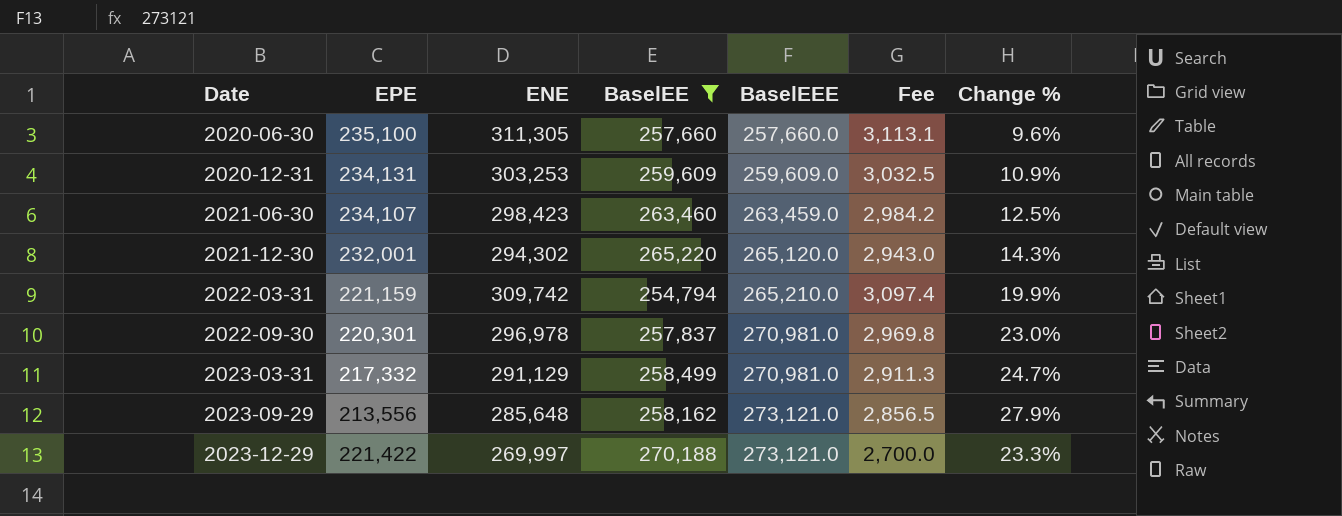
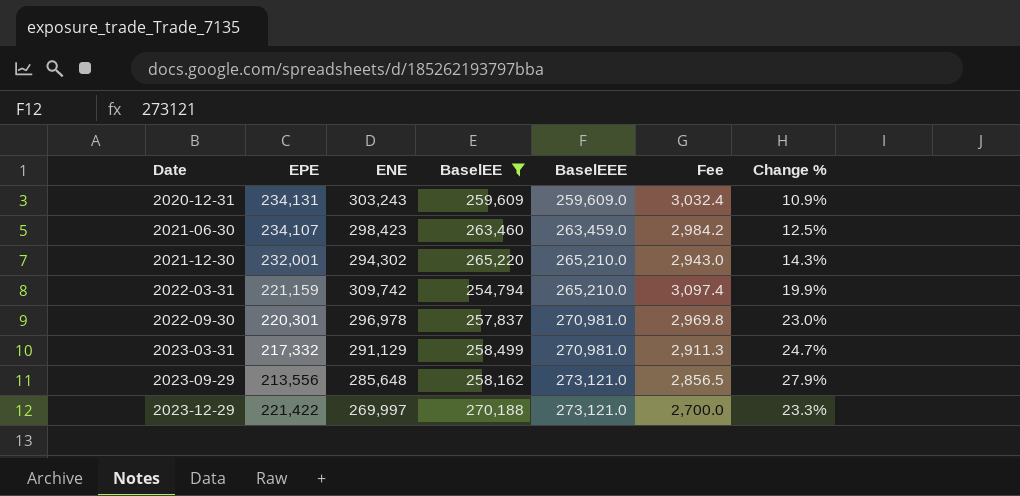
row 2020-06-30: 235,100 | 311,305 | 257,660 | 257,660.0 | 3,113.1 | 9.6% -> none
2020-12-31 | ENE: 303,253 -> 303,243
2020-12-31 | Fee: 3,032.5 -> 3,032.4
2021-12-30 | BaselEEE: 265,120.0 -> 265,210.0

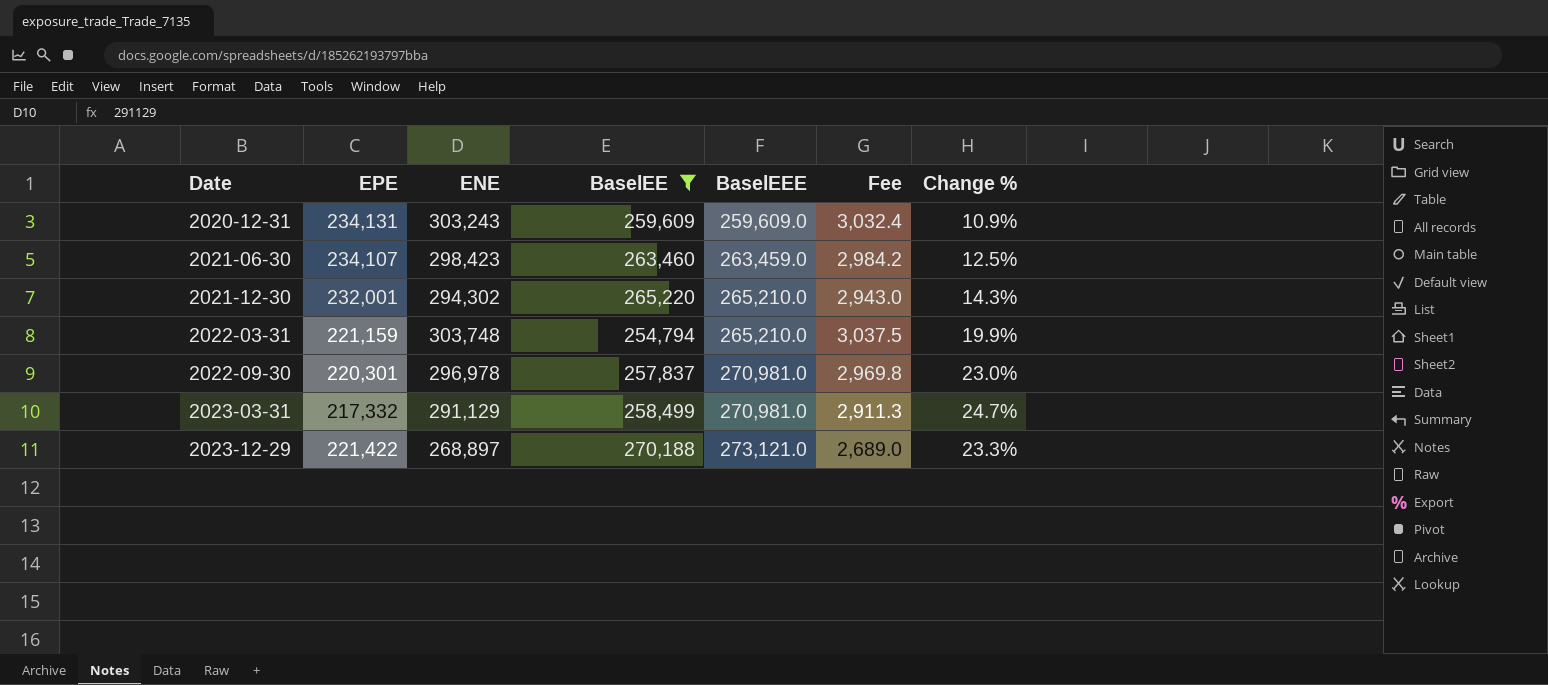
row 2023-09-29: 213,556 | 285,648 | 258,162 | 273,121.0 | 2,856.5 | 27.9% -> none
2022-03-31 | ENE: 309,742 -> 303,748
2022-03-31 | Fee: 3,097.4 -> 3,037.5
2023-12-29 | ENE: 269,997 -> 268,897
2023-12-29 | Fee: 2,700.0 -> 2,689.0

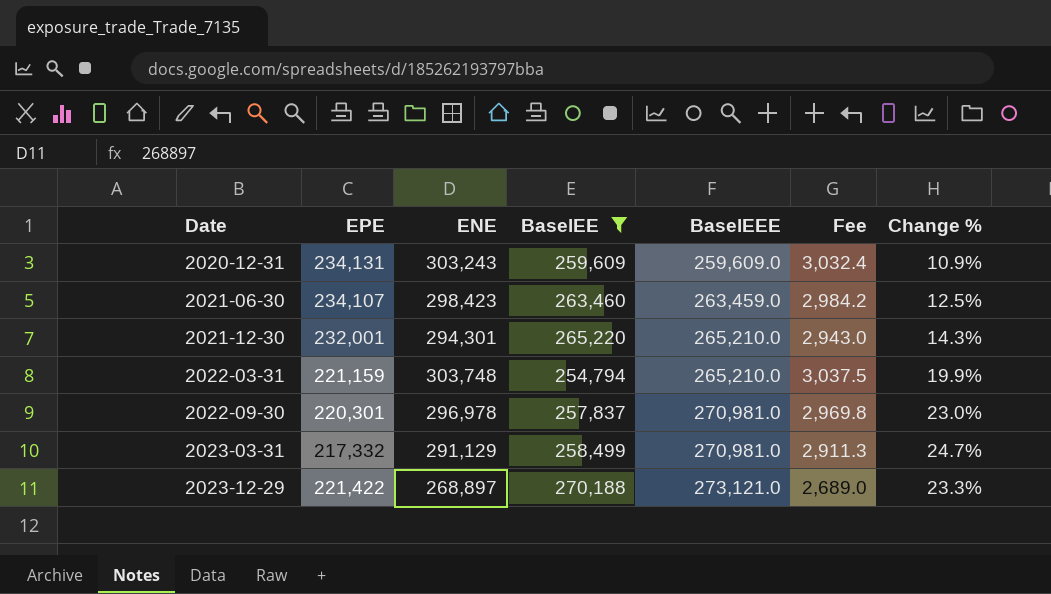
2021-12-30 | ENE: 294,302 -> 294,301

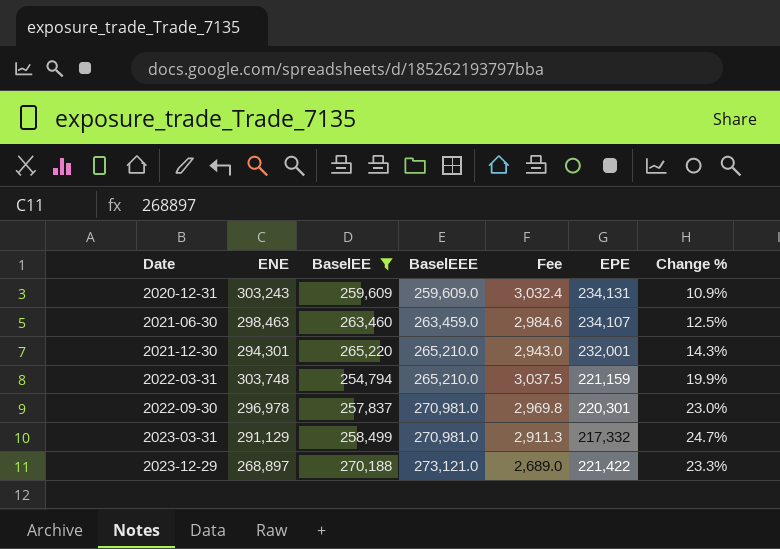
column EPE | position: 2 -> 6
2021-06-30 | ENE: 298,423 -> 298,463
2021-06-30 | Fee: 2,984.2 -> 2,984.6

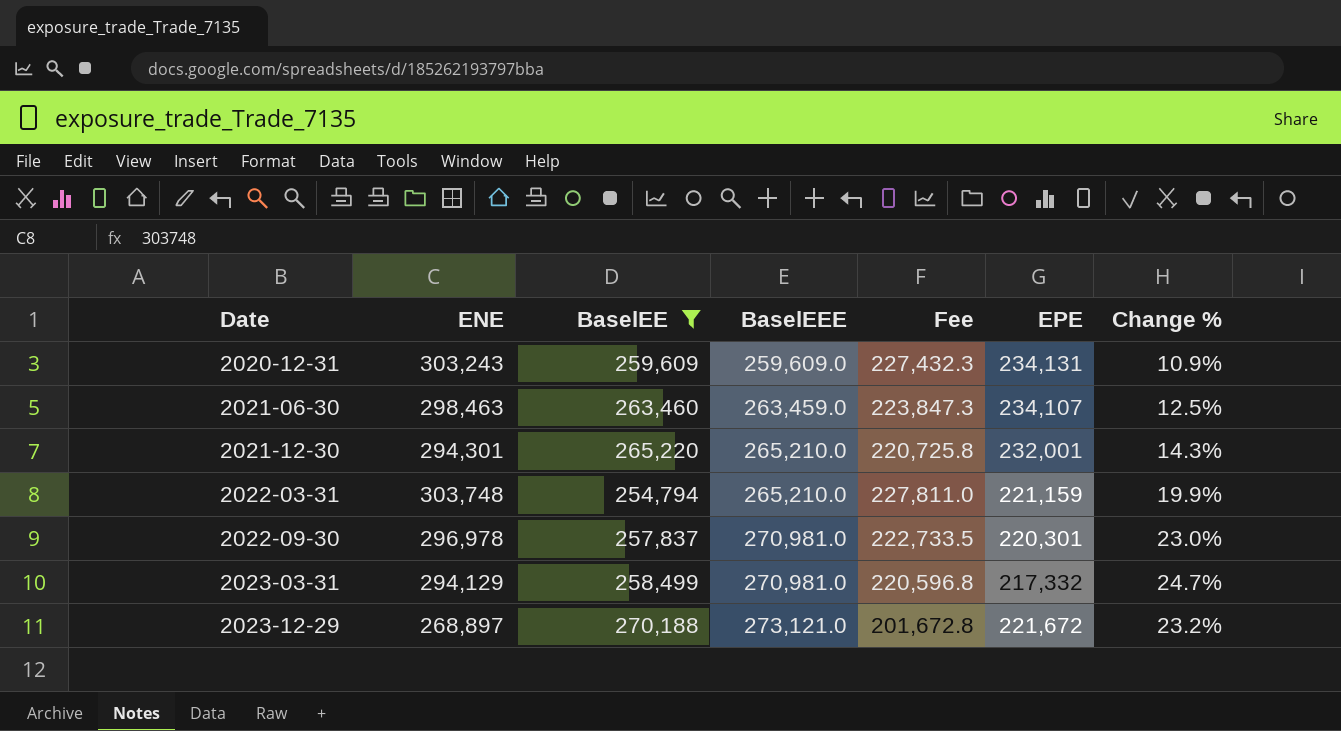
column Fee | formula: [ENE] * 0.01 -> [ENE] * 0.75
2023-03-31 | ENE: 291,129 -> 294,129
2023-12-29 | EPE: 221,422 -> 221,672
2023-12-29 | Change %: 23.3% -> 23.2%

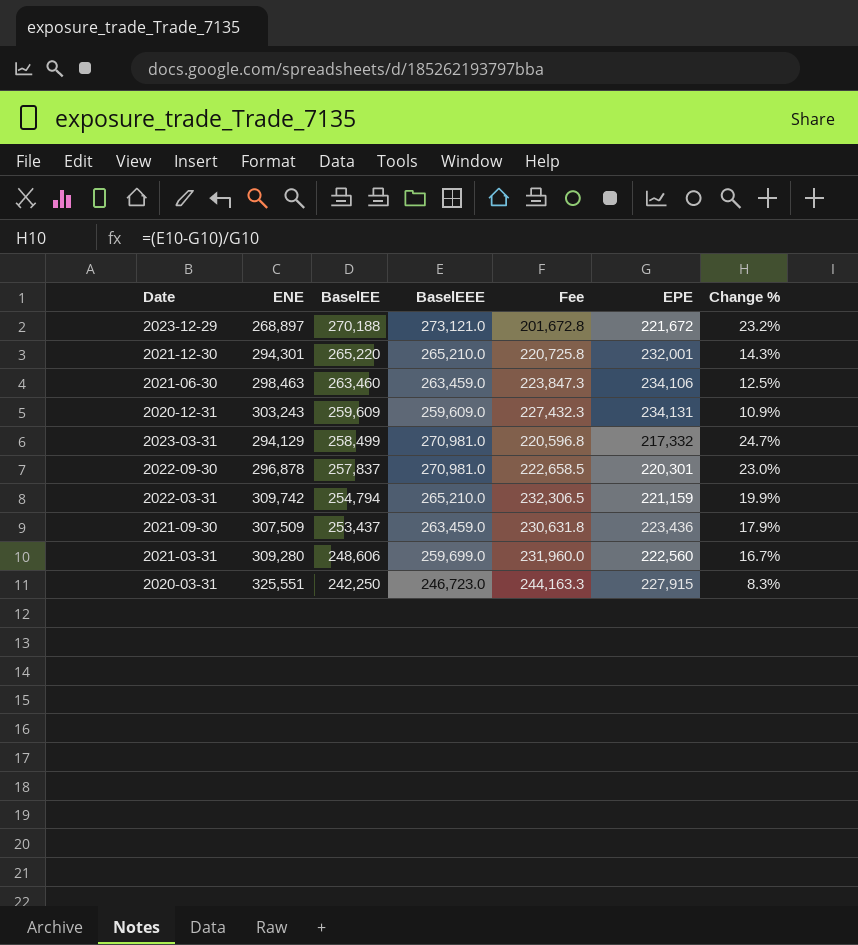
filter: BaselEE >= 254,794 -> none
row order: Date ascending -> BaselEE descending
2021-06-30 | EPE: 234,107 -> 234,106
2022-09-30 | ENE: 296,978 -> 296,878
2022-09-30 | Fee: 222,733.5 -> 222,658.5
2022-03-31 | ENE: 303,748 -> 309,742
2022-03-31 | Fee: 227,811.0 -> 232,306.5

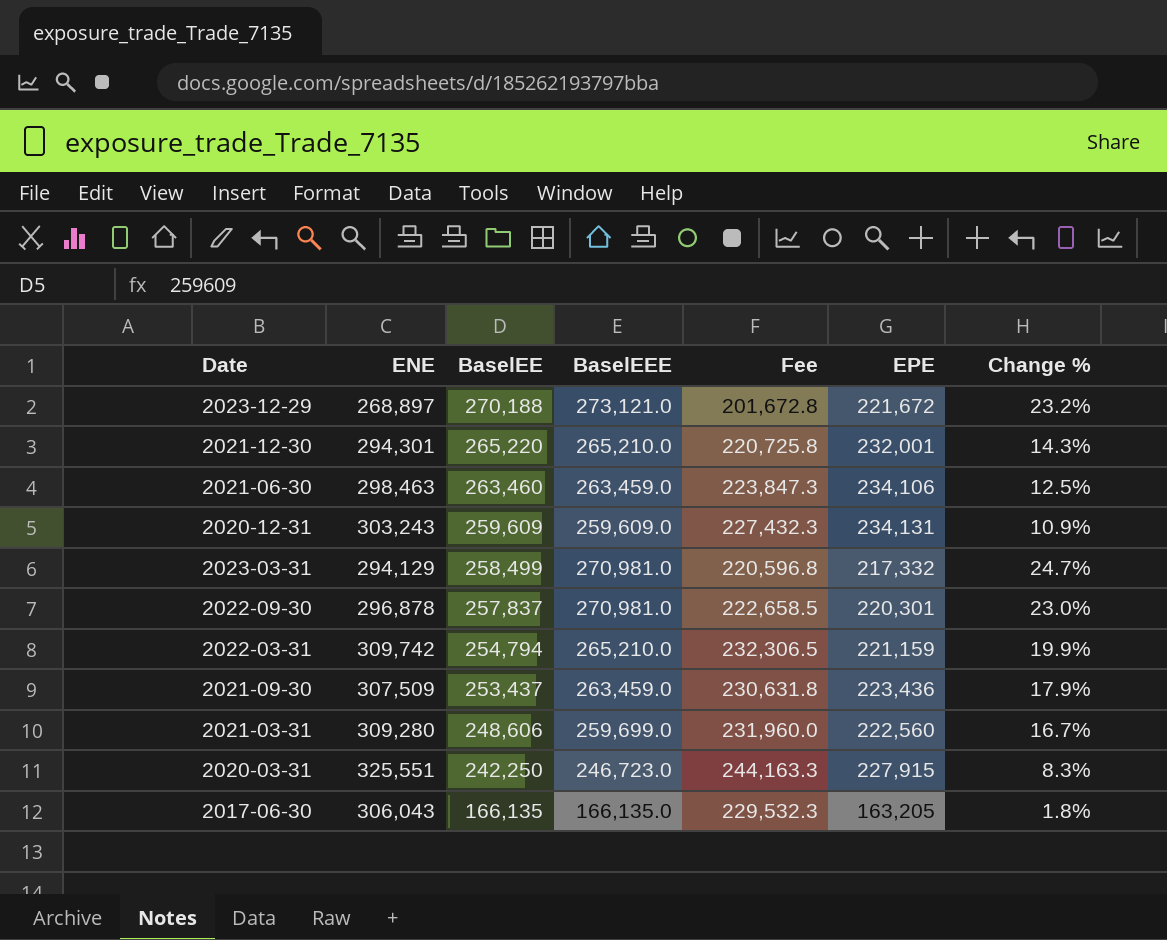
row 2017-06-30: none -> 306,043 | 166,135 | 166,135.0 | 229,532.3 | 163,205 | 1.8%

